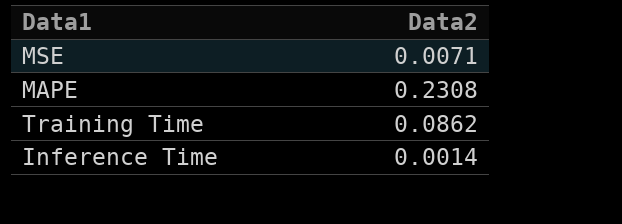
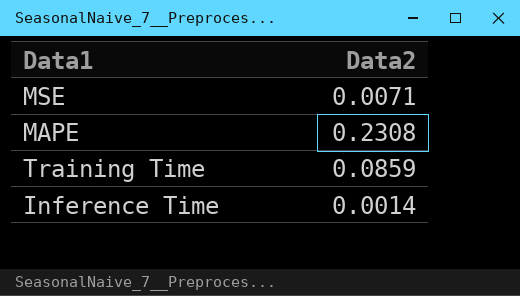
Training Time | Data2: 0.0862 -> 0.0859

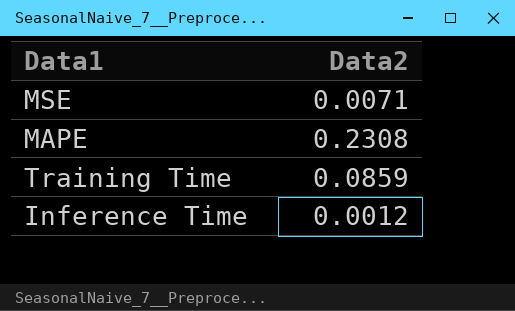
Inference Time | Data2: 0.0014 -> 0.0012

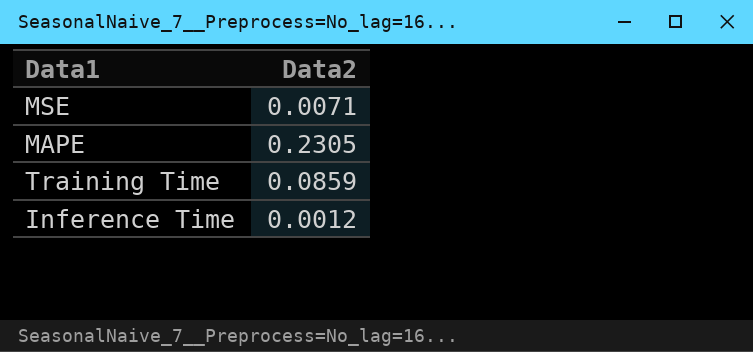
MAPE | Data2: 0.2308 -> 0.2305

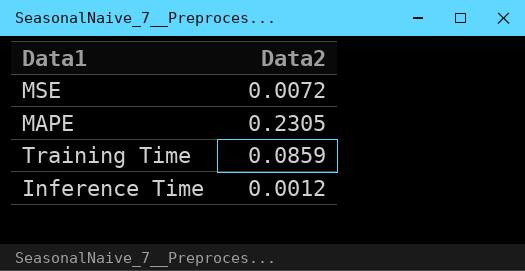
MSE | Data2: 0.0071 -> 0.0072

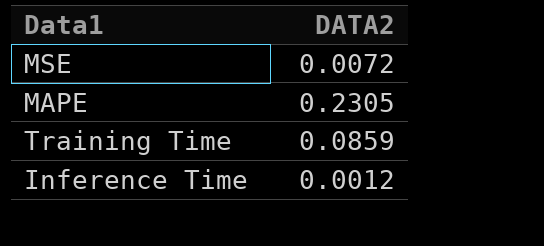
column name: Data2 -> DATA2

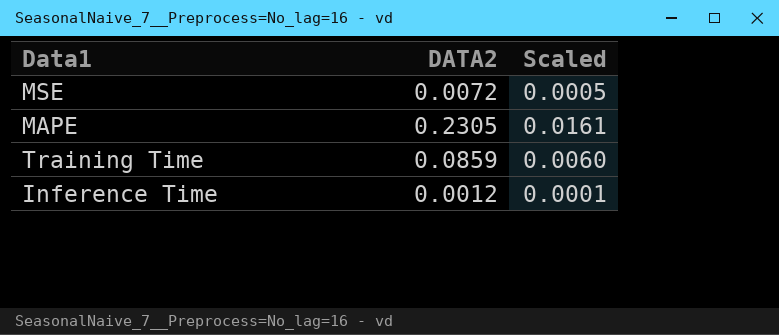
column Scaled | formula: none -> [DATA2] * 0.07

